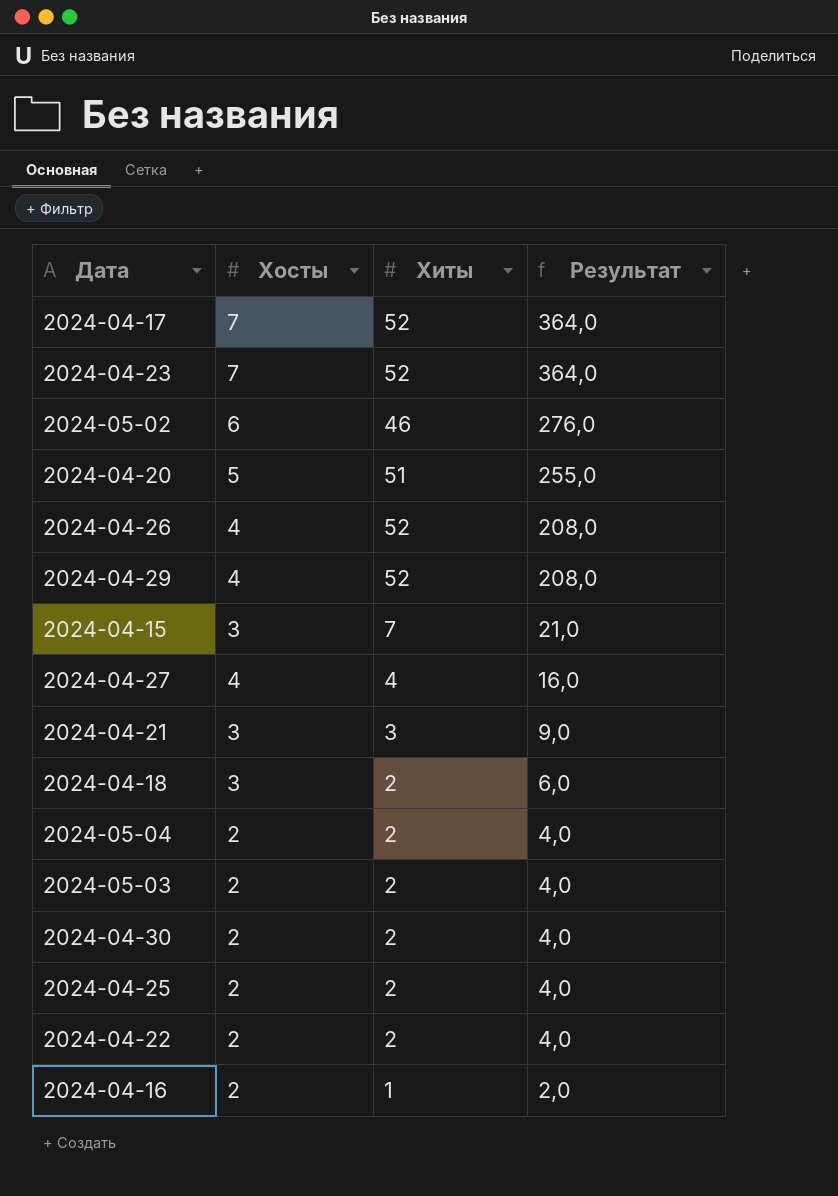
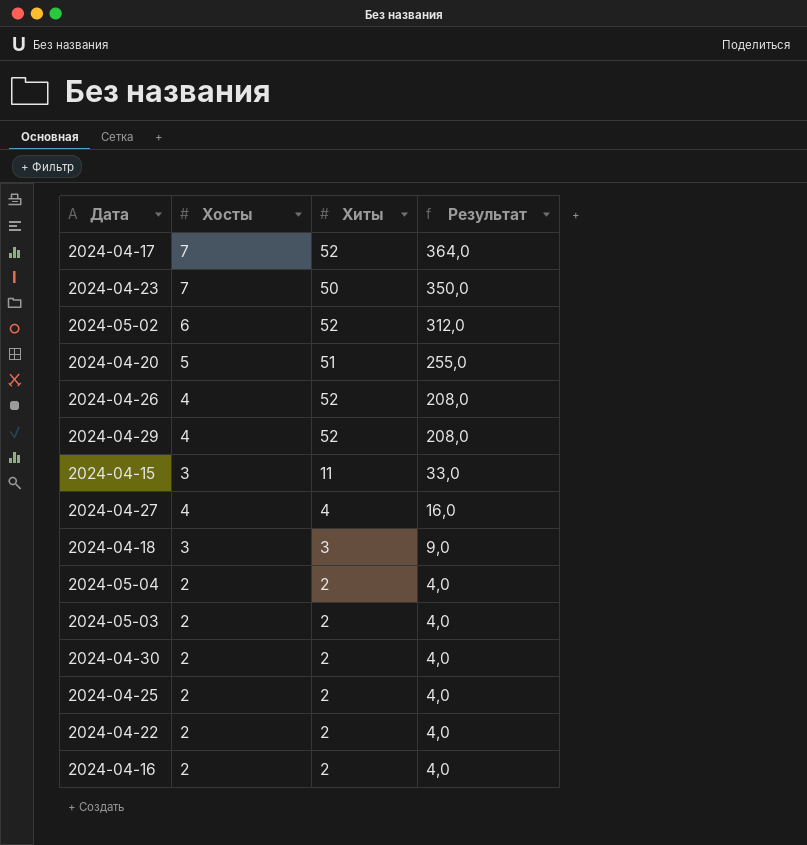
row 2024-04-21: 3 | 3 | 9,0 -> none
2024-04-23 | Хиты: 52 -> 50
2024-04-23 | Результат: 364,0 -> 350,0
2024-05-02 | Хиты: 46 -> 52
2024-05-02 | Результат: 276,0 -> 312,0
2024-04-15 | Хиты: 7 -> 11
2024-04-15 | Результат: 21,0 -> 33,0
2024-04-18 | Хиты: 2 -> 3
2024-04-18 | Результат: 6,0 -> 9,0
2024-04-16 | Хиты: 1 -> 2
2024-04-16 | Результат: 2,0 -> 4,0

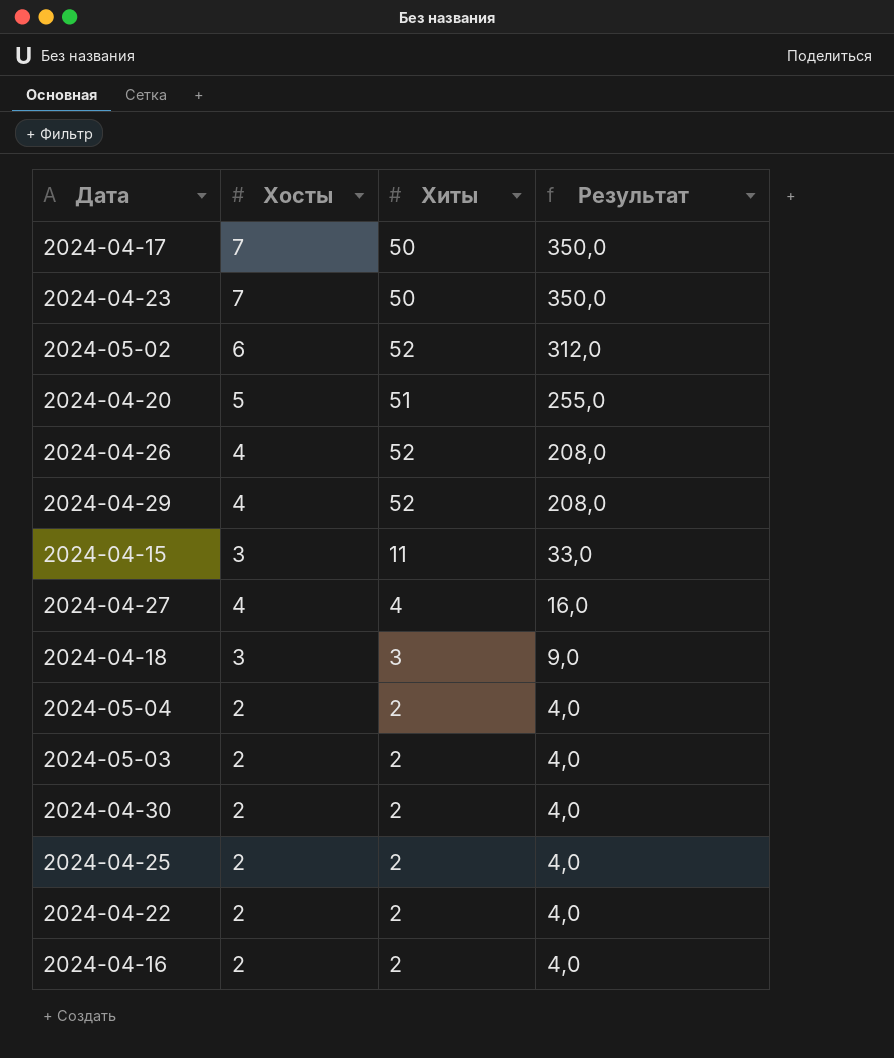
2024-04-17 | Хиты: 52 -> 50
2024-04-17 | Результат: 364,0 -> 350,0

